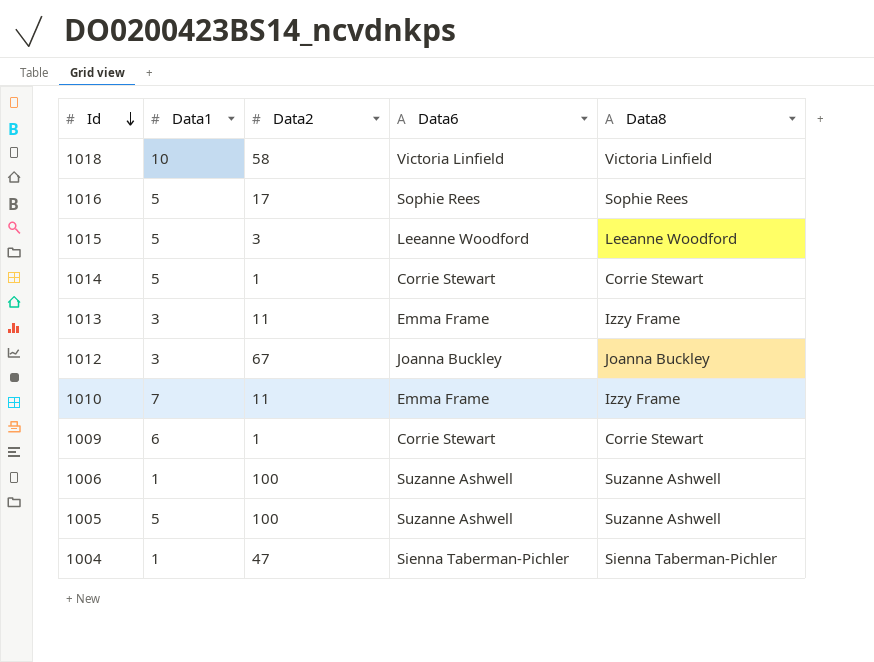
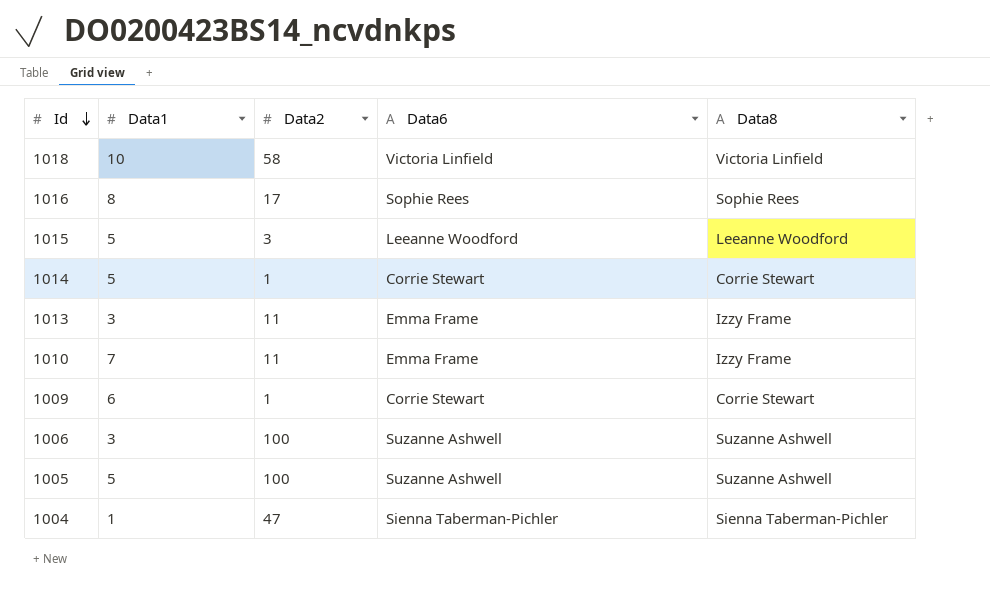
row 1012: 3 | 67 | Joanna Buckley | Joanna Buckley -> none
1016 | Data1: 5 -> 8
1006 | Data1: 1 -> 3

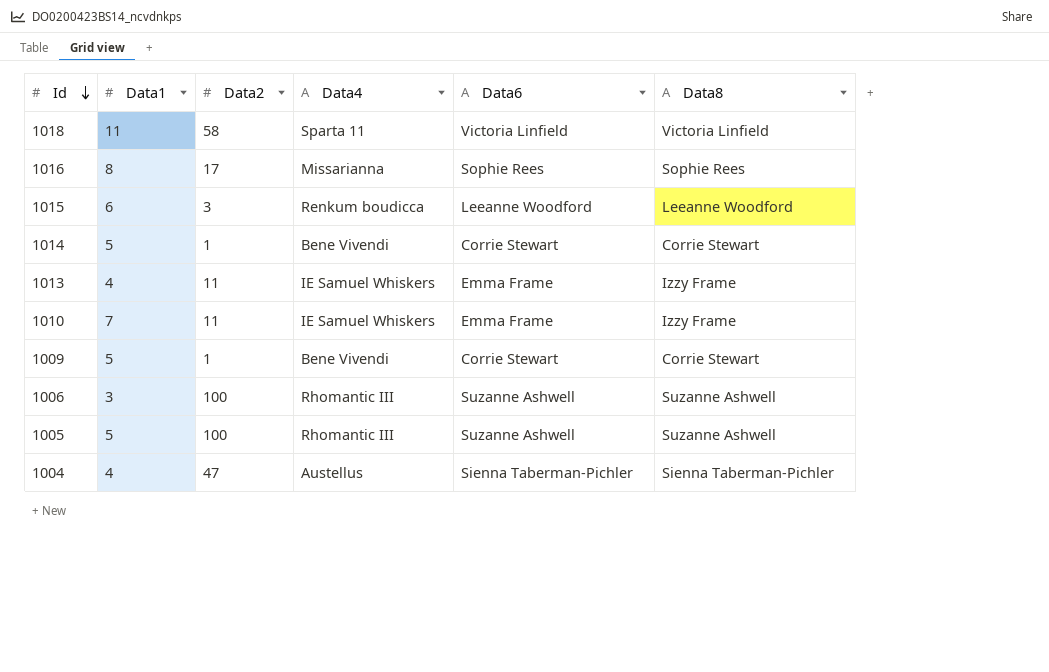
column Data4 | position: none -> 4
1018 | Data1: 10 -> 11
1015 | Data1: 5 -> 6
1013 | Data1: 3 -> 4
1009 | Data1: 6 -> 5
1004 | Data1: 1 -> 4

